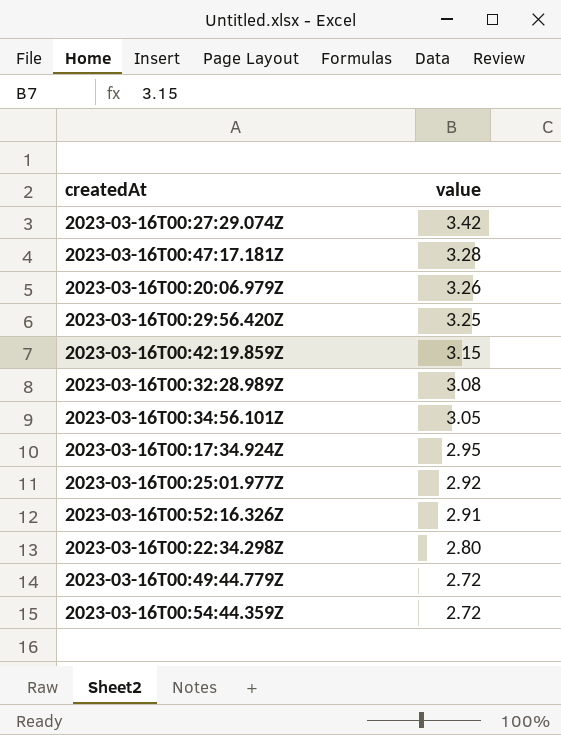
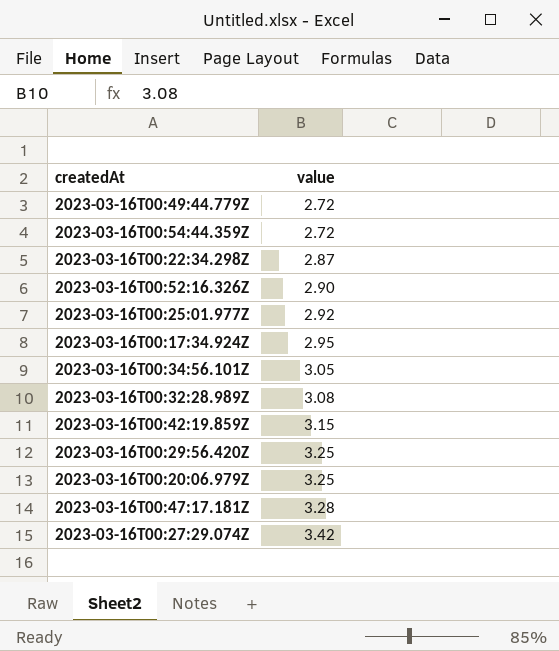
row order: value descending -> value ascending
2023-03-16T00:22:34.298Z | value: 2.80 -> 2.87
2023-03-16T00:52:16.326Z | value: 2.91 -> 2.90
2023-03-16T00:20:06.979Z | value: 3.26 -> 3.25

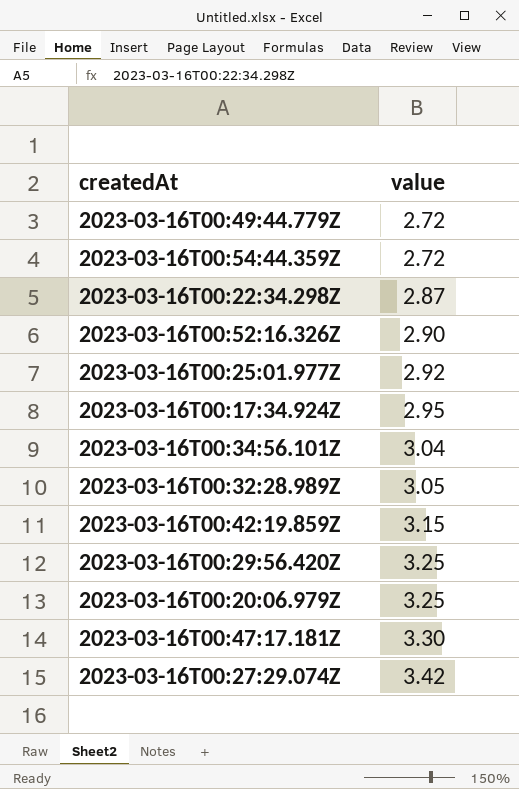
2023-03-16T00:34:56.101Z | value: 3.05 -> 3.04
2023-03-16T00:32:28.989Z | value: 3.08 -> 3.05
2023-03-16T00:47:17.181Z | value: 3.28 -> 3.30

